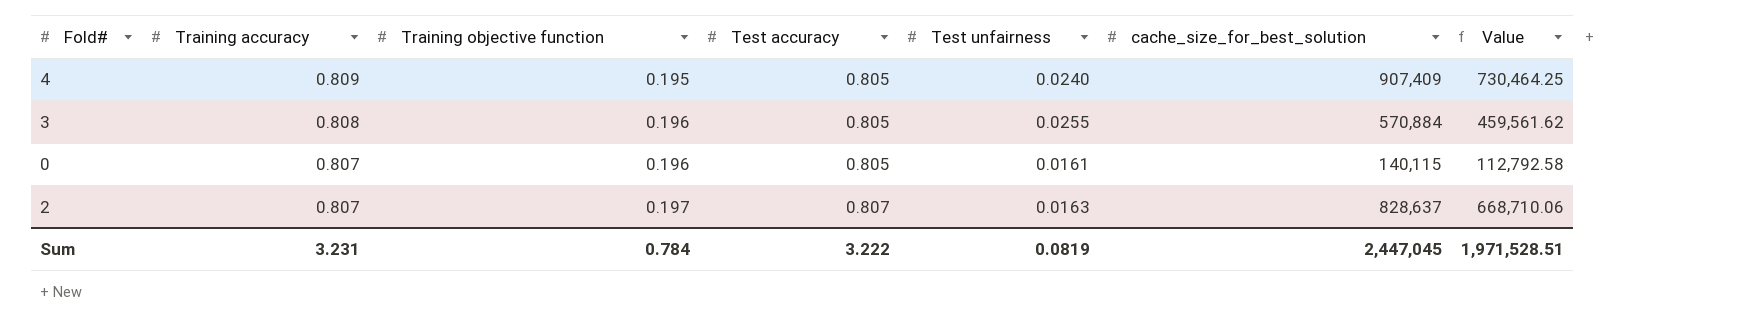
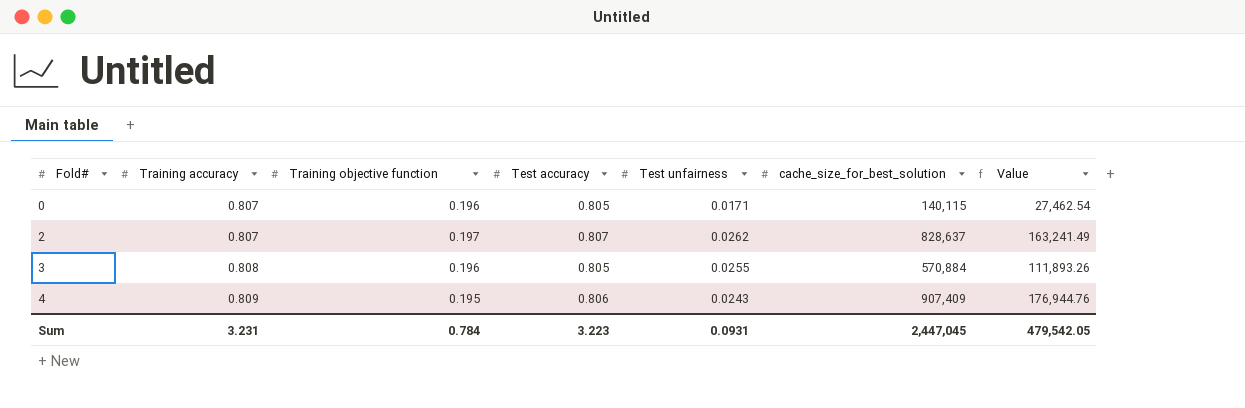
row order: Training accuracy descending -> Fold# ascending
column Value | formula: [Test accuracy] * [cache_size_for_best_solution] -> [Training objective function] * [cache_size_for_best_solution]
0 | Test unfairness: 0.0161 -> 0.0171
2 | Test unfairness: 0.0163 -> 0.0262
4 | Test accuracy: 0.805 -> 0.806
4 | Test unfairness: 0.0240 -> 0.0243
Sum | Test accuracy: 3.222 -> 3.223
Sum | Test unfairness: 0.0819 -> 0.0931
Sum | Value: 1,971,528.51 -> 479,542.05

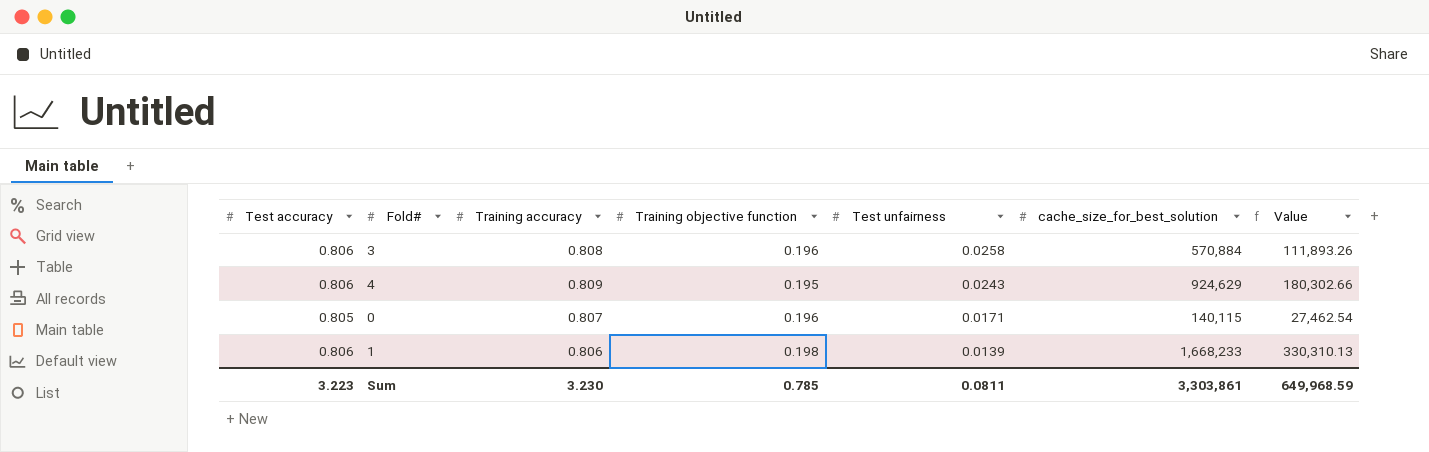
row order: Fold# ascending -> Test unfairness descending
column Test accuracy | position: 4 -> 1
row 2: 0.807 | 0.197 | 0.807 | 0.0262 | 828,637 | 163,241.49 -> none
3 | Test accuracy: 0.805 -> 0.806
3 | Test unfairness: 0.0255 -> 0.0258
4 | cache_size_for_best_solution: 907,409 -> 924,629
4 | Value: 176,944.76 -> 180,302.66
row 1: none -> 0.806 | 0.806 | 0.198 | 0.0139 | 1,668,233 | 330,310.13
Sum | Training accuracy: 3.231 -> 3.230
Sum | Training objective function: 0.784 -> 0.785
Sum | Test unfairness: 0.0931 -> 0.0811
Sum | cache_size_for_best_solution: 2,447,045 -> 3,303,861
Sum | Value: 479,542.05 -> 649,968.59

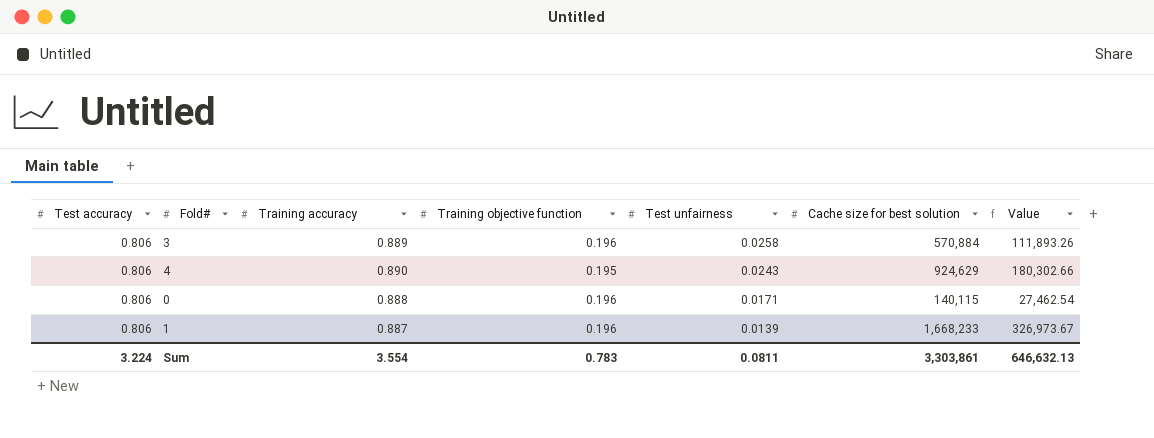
column name: cache_size_for_best_solution -> Cache size for best solution
3 | Training accuracy: 0.808 -> 0.889
4 | Training accuracy: 0.809 -> 0.890
0 | Test accuracy: 0.805 -> 0.806
0 | Training accuracy: 0.807 -> 0.888
1 | Training accuracy: 0.806 -> 0.887
1 | Training objective function: 0.198 -> 0.196
1 | Value: 330,310.13 -> 326,973.67
Sum | Test accuracy: 3.223 -> 3.224
Sum | Training accuracy: 3.230 -> 3.554
Sum | Training objective function: 0.785 -> 0.783
Sum | Value: 649,968.59 -> 646,632.13

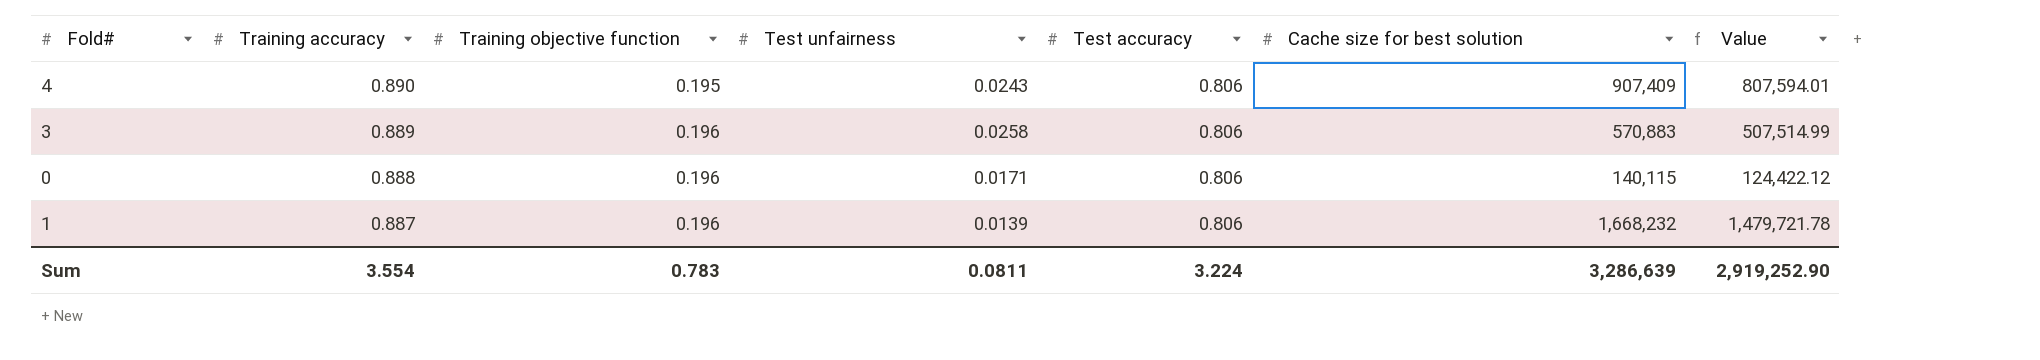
row order: Test unfairness descending -> Training accuracy descending
column Test accuracy | position: 1 -> 5
column Value | formula: [Training objective function] * [Cache size for best solution] -> [Training accuracy] * [Cache size for best solution]
4 | Cache size for best solution: 924,629 -> 907,409
3 | Cache size for best solution: 570,884 -> 570,883
1 | Cache size for best solution: 1,668,233 -> 1,668,232
Sum | Cache size for best solution: 3,303,861 -> 3,286,639
Sum | Value: 646,632.13 -> 2,919,252.90

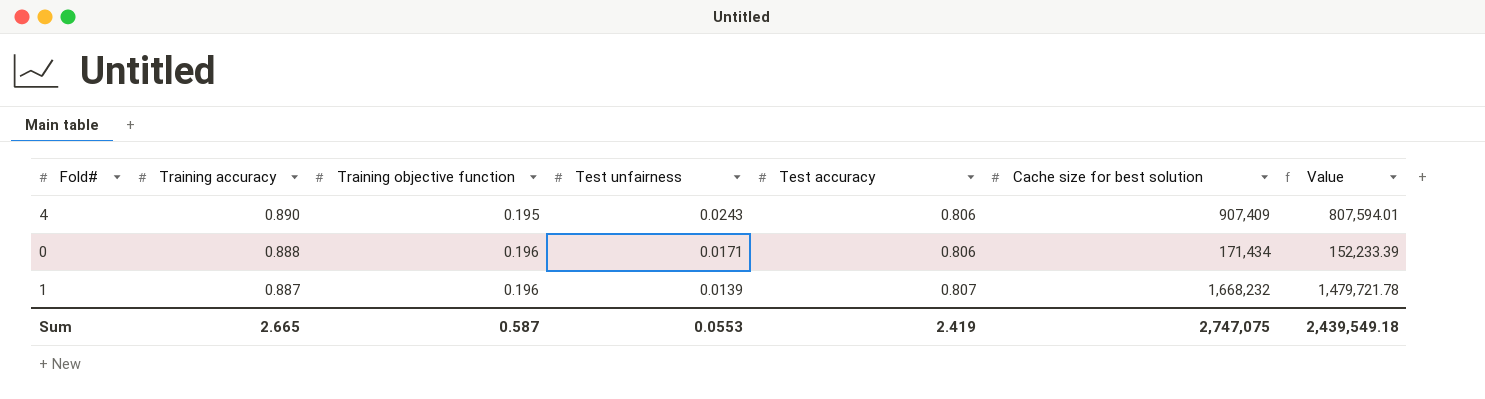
row 3: 0.889 | 0.196 | 0.0258 | 0.806 | 570,883 | 507,514.99 -> none
0 | Cache size for best solution: 140,115 -> 171,434
0 | Value: 124,422.12 -> 152,233.39
1 | Test accuracy: 0.806 -> 0.807
Sum | Training accuracy: 3.554 -> 2.665
Sum | Training objective function: 0.783 -> 0.587
Sum | Test unfairness: 0.0811 -> 0.0553
Sum | Test accuracy: 3.224 -> 2.419
Sum | Cache size for best solution: 3,286,639 -> 2,747,075
Sum | Value: 2,919,252.90 -> 2,439,549.18

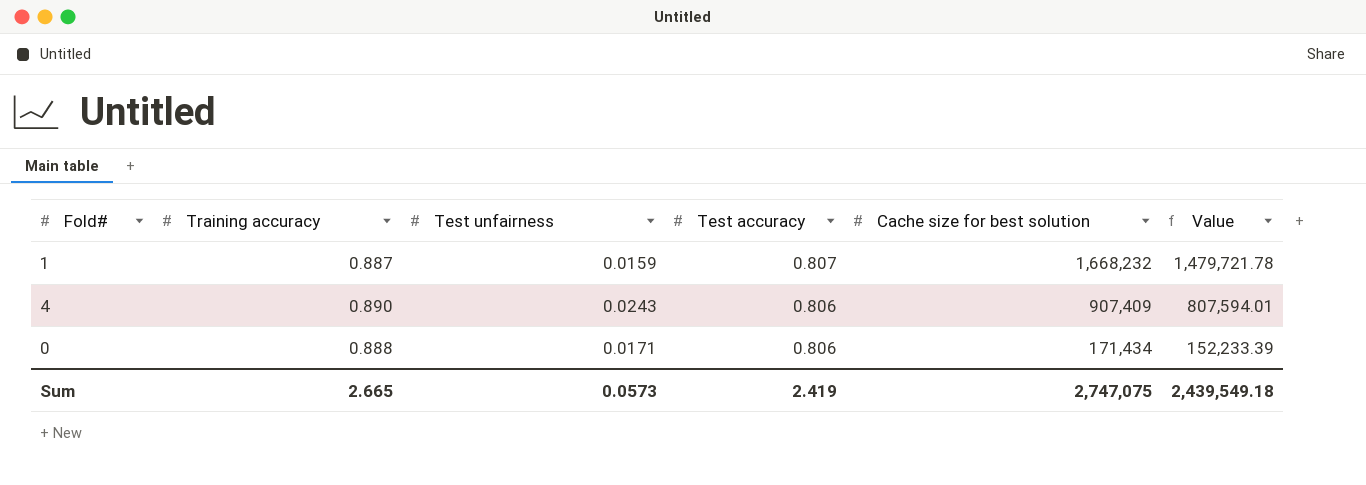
row order: Training accuracy descending -> Test accuracy descending
column Training objective function | position: 3 -> none
1 | Test unfairness: 0.0139 -> 0.0159
Sum | Test unfairness: 0.0553 -> 0.0573

